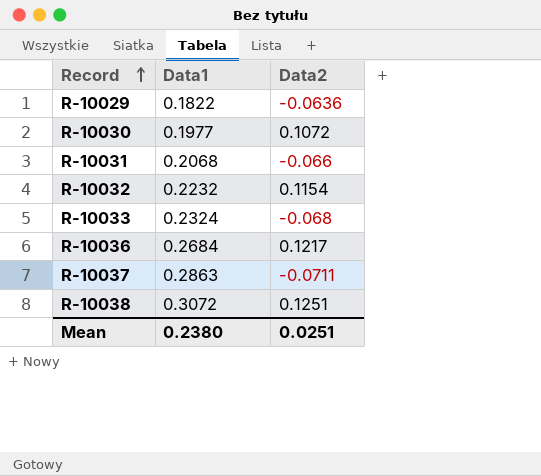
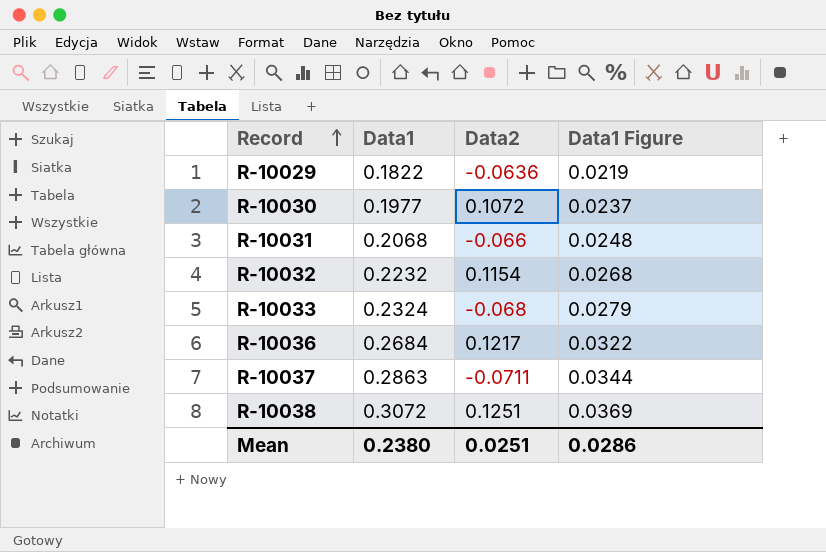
column Data1 Figure | formula: none -> [Data1] * 0.12

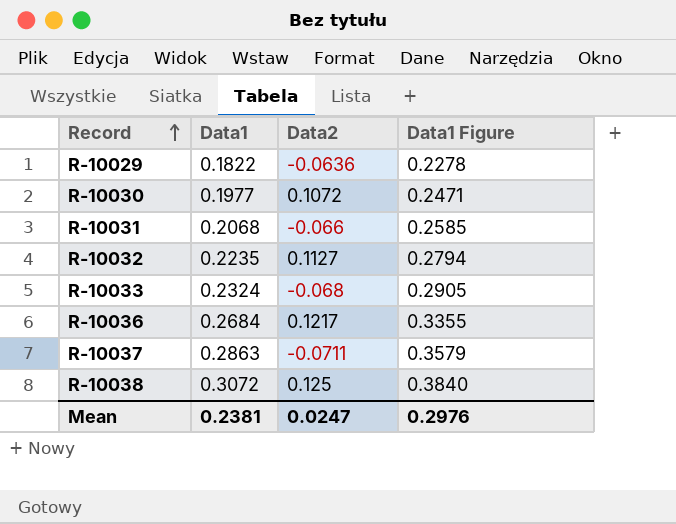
column Data1 Figure | formula: [Data1] * 0.12 -> [Data1] * 1.25
R-10032 | Data1: 0.2232 -> 0.2235
R-10032 | Data2: 0.1154 -> 0.1127
R-10038 | Data2: 0.1251 -> 0.125
Mean | Data1: 0.2380 -> 0.2381
Mean | Data2: 0.0251 -> 0.0247
Mean | Data1 Figure: 0.0286 -> 0.2976

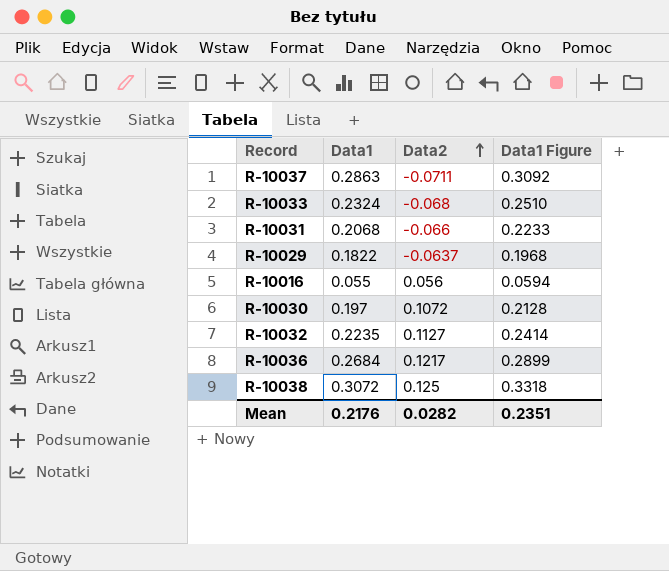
row order: Record ascending -> Data2 ascending
column Data1 Figure | formula: [Data1] * 1.25 -> [Data1] * 1.08
R-10029 | Data2: -0.0636 -> -0.0637
row R-10016: none -> 0.055 | 0.056 | 0.0594
R-10030 | Data1: 0.1977 -> 0.197
Mean | Data1: 0.2381 -> 0.2176
Mean | Data2: 0.0247 -> 0.0282
Mean | Data1 Figure: 0.2976 -> 0.2351

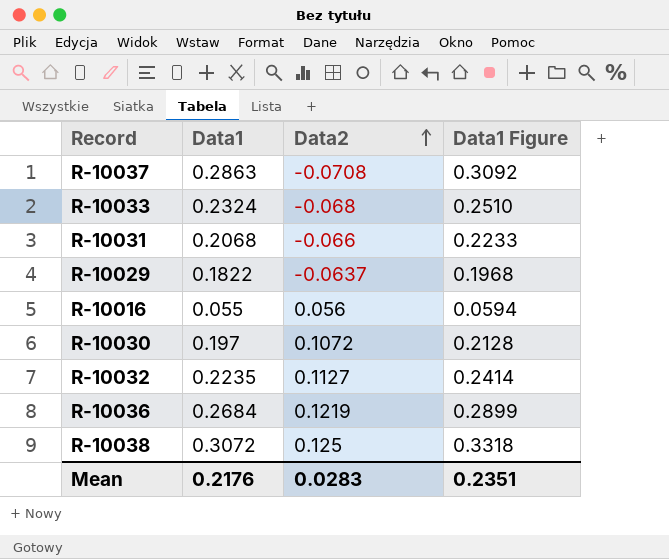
R-10037 | Data2: -0.0711 -> -0.0708
R-10036 | Data2: 0.1217 -> 0.1219
Mean | Data2: 0.0282 -> 0.0283

